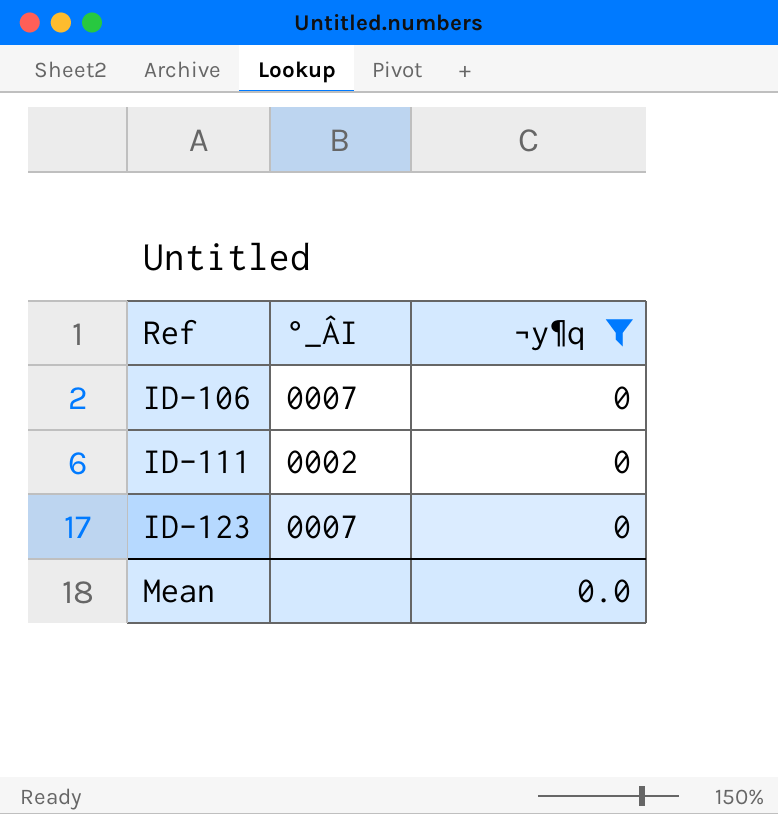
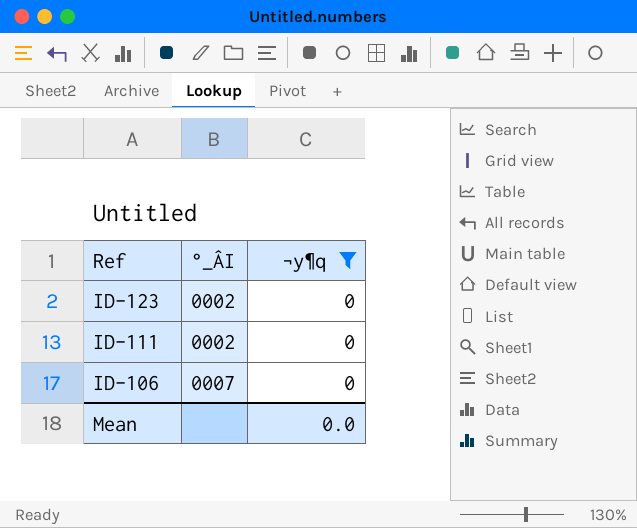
row order: Ref ascending -> Ref descending
ID-123 | °_ÂI: 0007 -> 0002

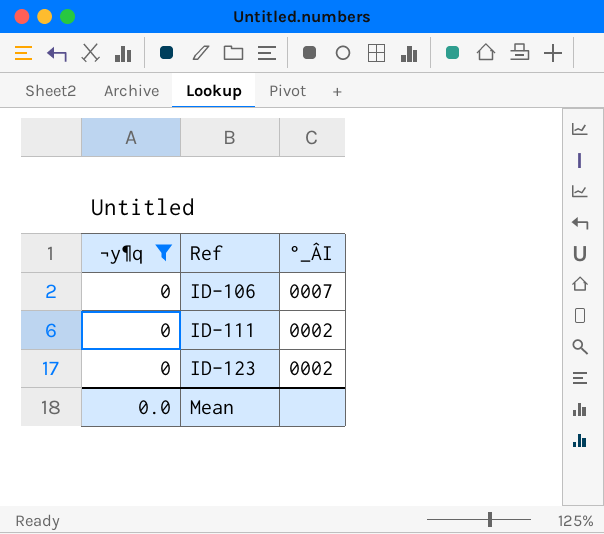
row order: Ref descending -> Ref ascending
column ¬y¶q | position: 3 -> 1

